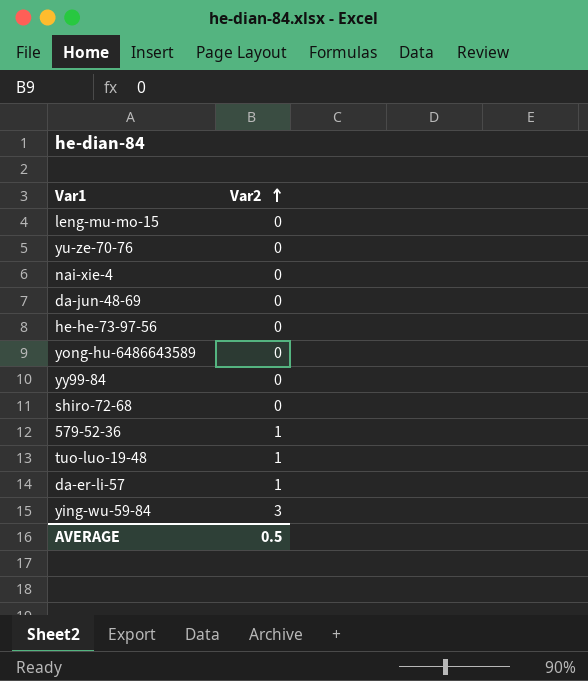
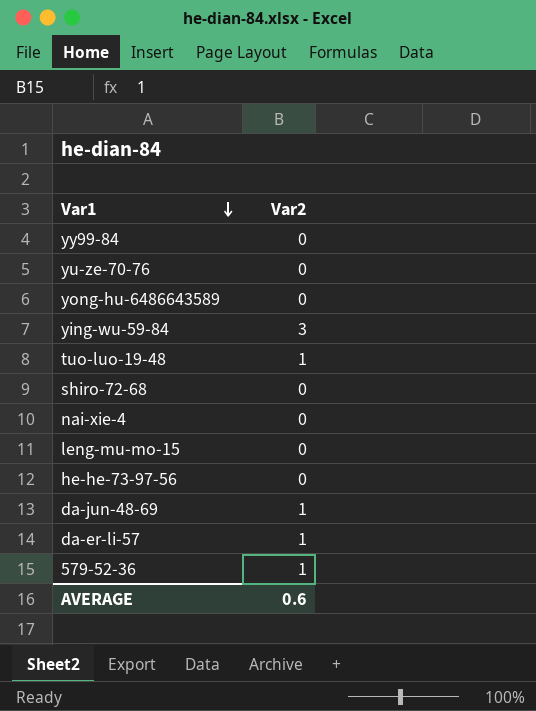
row order: Var2 ascending -> Var1 descending
da-jun-48-69 | Var2: 0 -> 1
AVERAGE | Var2: 0.5 -> 0.6

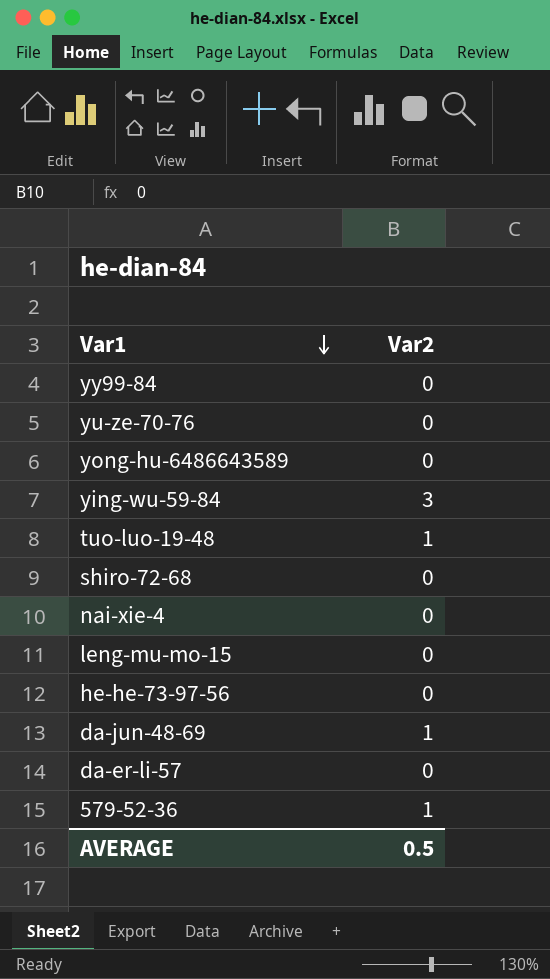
da-er-li-57 | Var2: 1 -> 0
AVERAGE | Var2: 0.6 -> 0.5

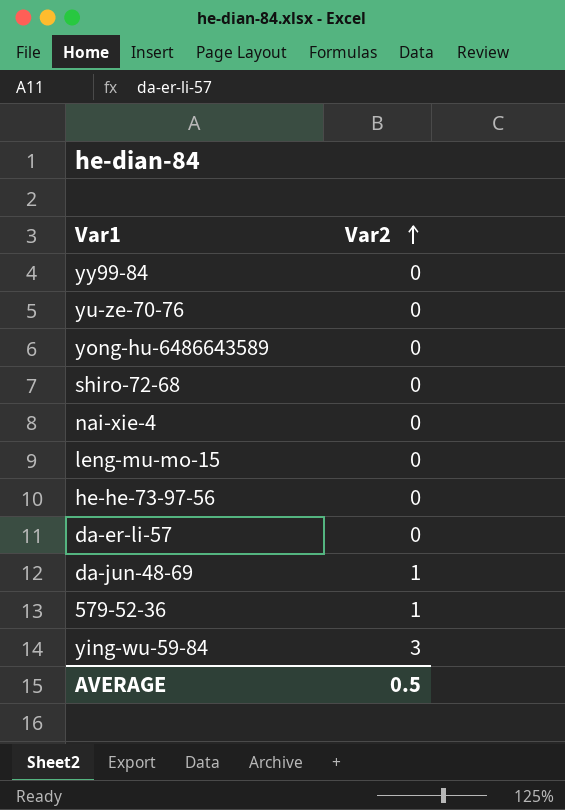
row order: Var1 descending -> Var2 ascending
row tuo-luo-19-48: 1 -> none

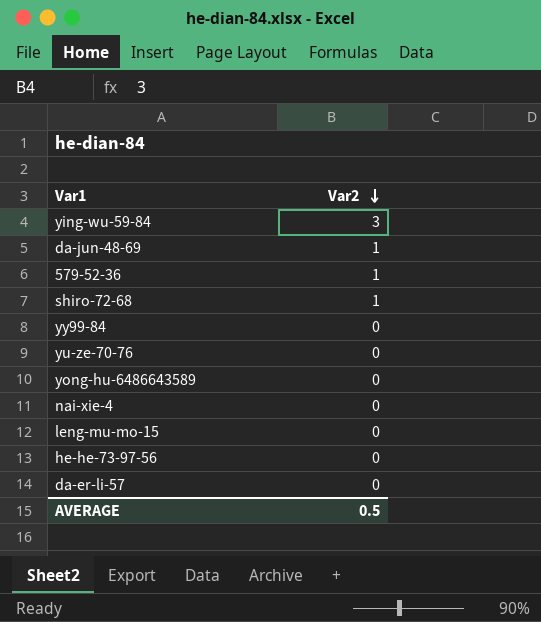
row order: Var2 ascending -> Var2 descending
shiro-72-68 | Var2: 0 -> 1

